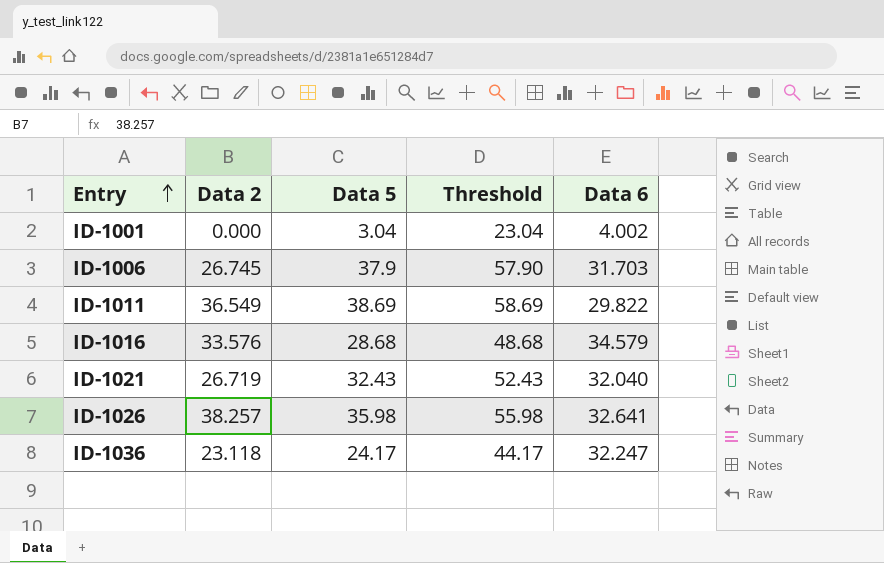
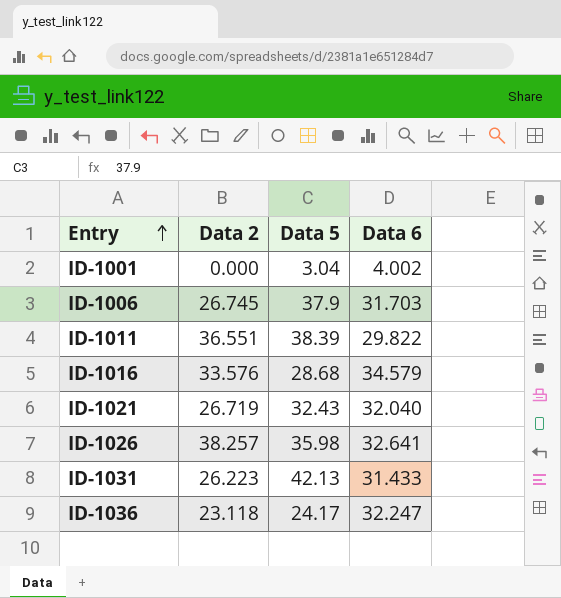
column Threshold | formula: [Data 5] + 20 -> none
ID-1011 | Data 2: 36.549 -> 36.551
ID-1011 | Data 5: 38.69 -> 38.39
row ID-1031: none -> 26.223 | 42.13 | 31.433

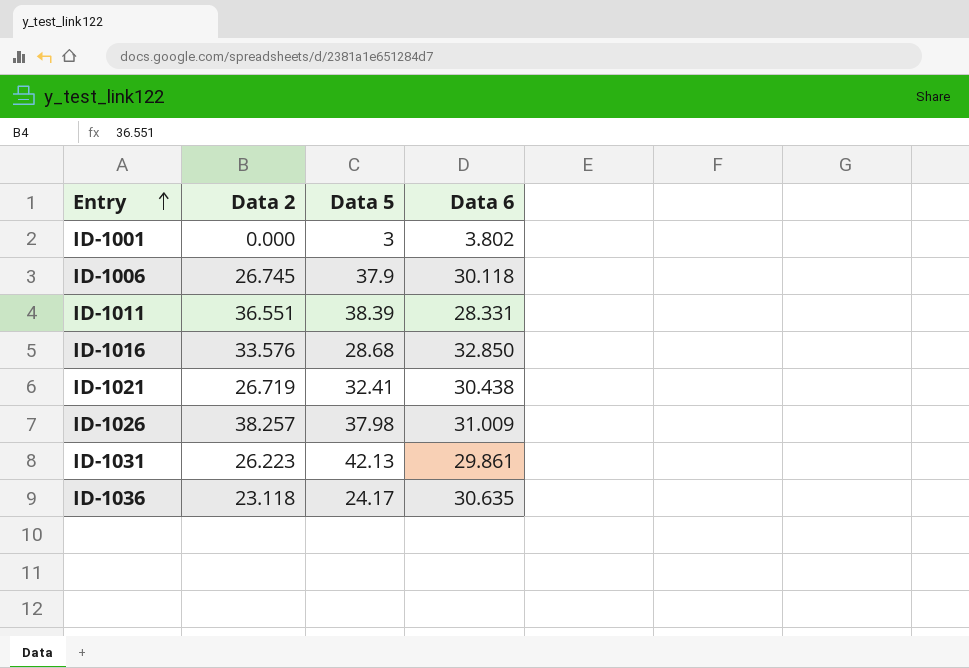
ID-1001 | Data 5: 3.04 -> 3
ID-1001 | Data 6: 4.002 -> 3.802
ID-1006 | Data 6: 31.703 -> 30.118
ID-1011 | Data 6: 29.822 -> 28.331
ID-1016 | Data 6: 34.579 -> 32.850
ID-1021 | Data 5: 32.43 -> 32.41
ID-1021 | Data 6: 32.040 -> 30.438
ID-1026 | Data 5: 35.98 -> 37.98
ID-1026 | Data 6: 32.641 -> 31.009
ID-1031 | Data 6: 31.433 -> 29.861
ID-1036 | Data 6: 32.247 -> 30.635

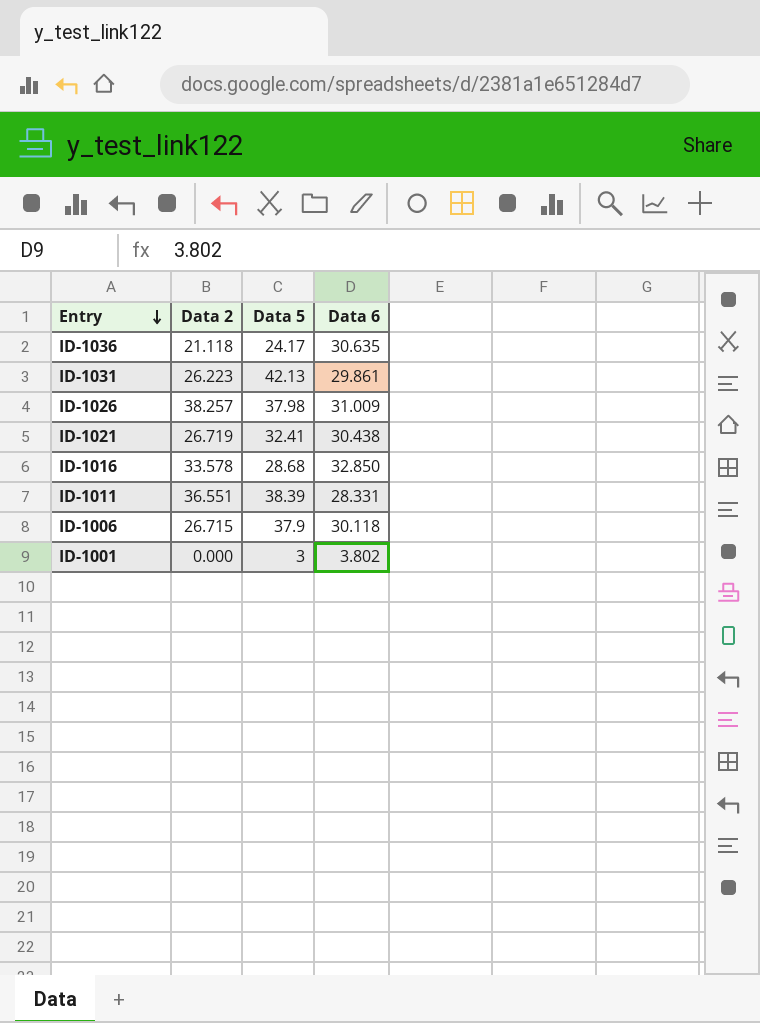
row order: Entry ascending -> Entry descending
ID-1036 | Data 2: 23.118 -> 21.118
ID-1016 | Data 2: 33.576 -> 33.578
ID-1006 | Data 2: 26.745 -> 26.715

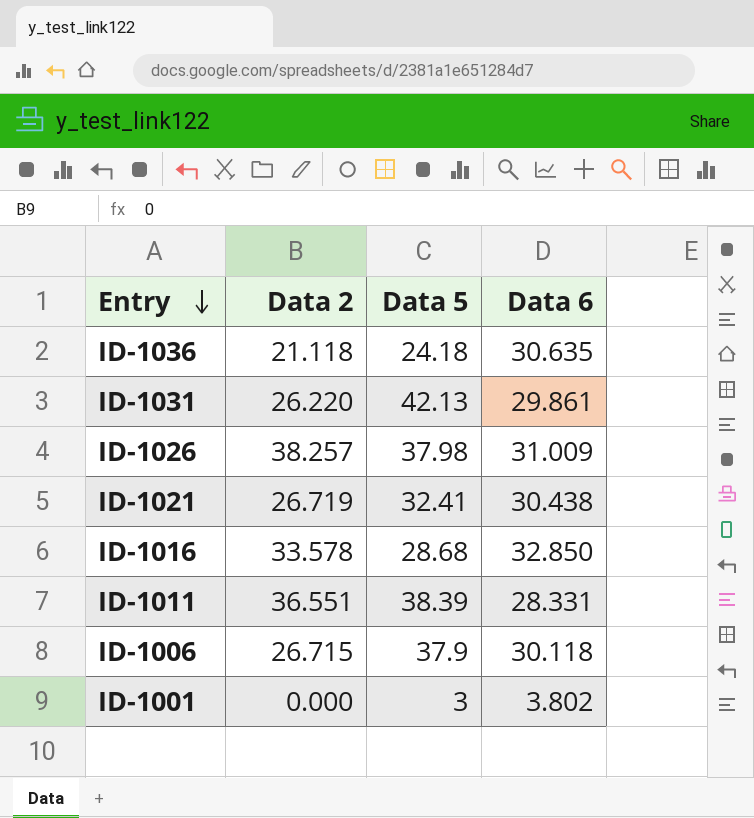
ID-1036 | Data 5: 24.17 -> 24.18
ID-1031 | Data 2: 26.223 -> 26.220

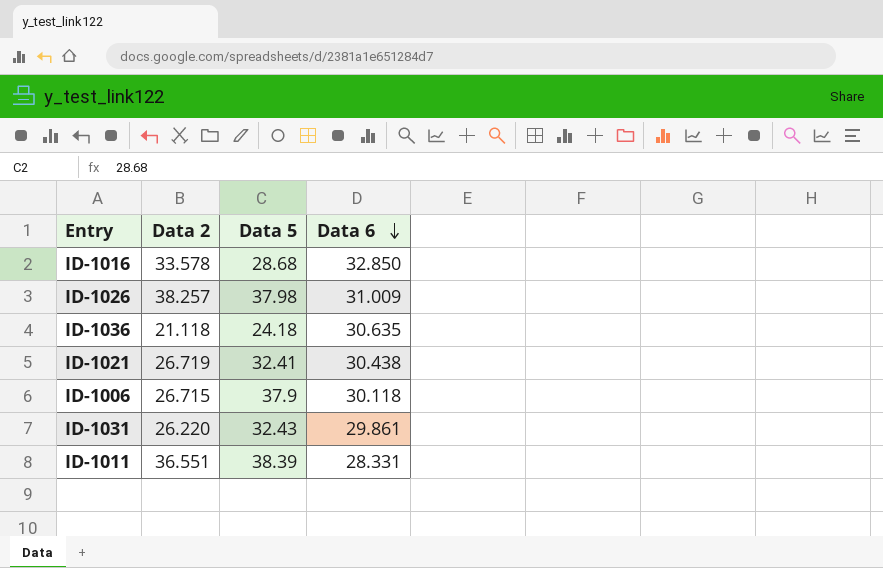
row order: Entry descending -> Data 6 descending
row ID-1001: 0.000 | 3 | 3.802 -> none
ID-1031 | Data 5: 42.13 -> 32.43

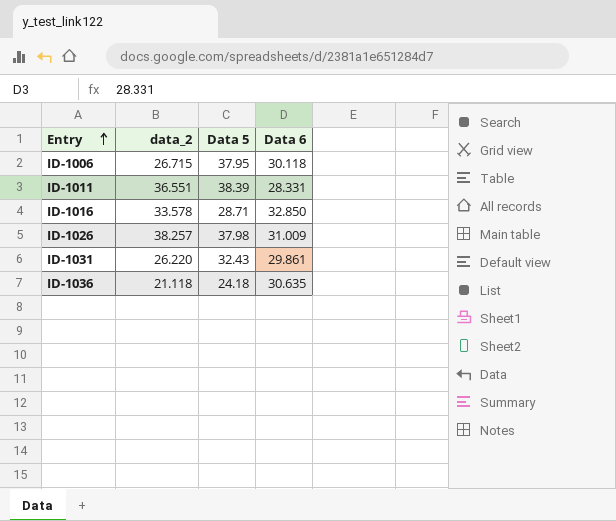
row order: Data 6 descending -> Entry ascending
column name: Data 2 -> data_2
row ID-1021: 26.719 | 32.41 | 30.438 -> none
ID-1006 | Data 5: 37.9 -> 37.95
ID-1016 | Data 5: 28.68 -> 28.71

